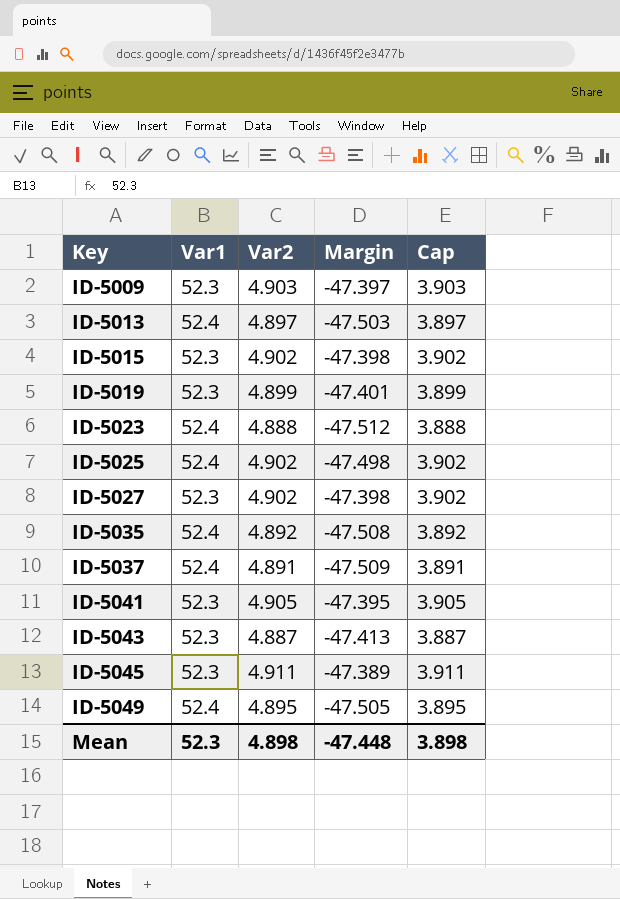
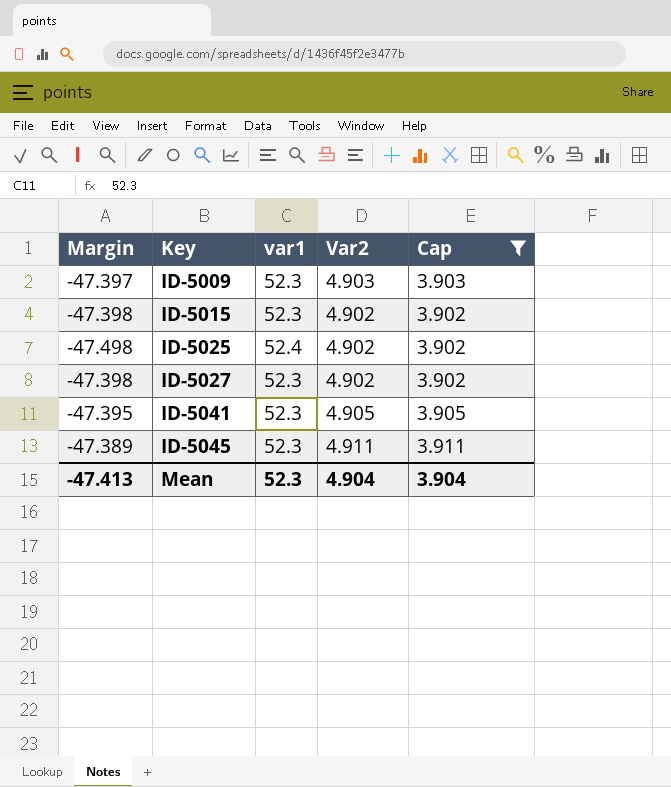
filter: none -> Cap >= 3.902
column Margin | position: 4 -> 1
column name: Var1 -> var1
Mean | Margin: -47.448 -> -47.413
Mean | Var2: 4.898 -> 4.904
Mean | Cap: 3.898 -> 3.904

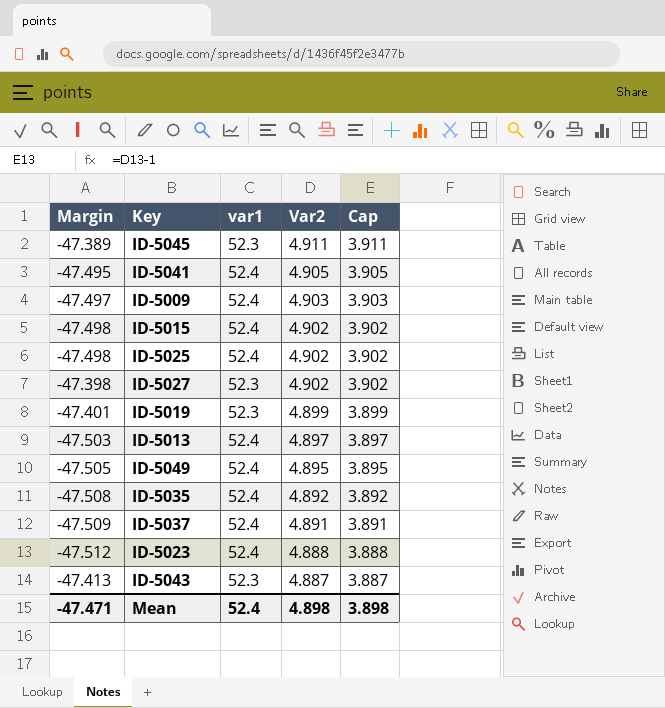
filter: Cap >= 3.902 -> none
row order: Key ascending -> Var2 descending
ID-5041 | Margin: -47.395 -> -47.495
ID-5041 | var1: 52.3 -> 52.4
ID-5009 | Margin: -47.397 -> -47.497
ID-5009 | var1: 52.3 -> 52.4
ID-5015 | Margin: -47.398 -> -47.498
ID-5015 | var1: 52.3 -> 52.4
Mean | Margin: -47.413 -> -47.471
Mean | var1: 52.3 -> 52.4
Mean | Var2: 4.904 -> 4.898
Mean | Cap: 3.904 -> 3.898

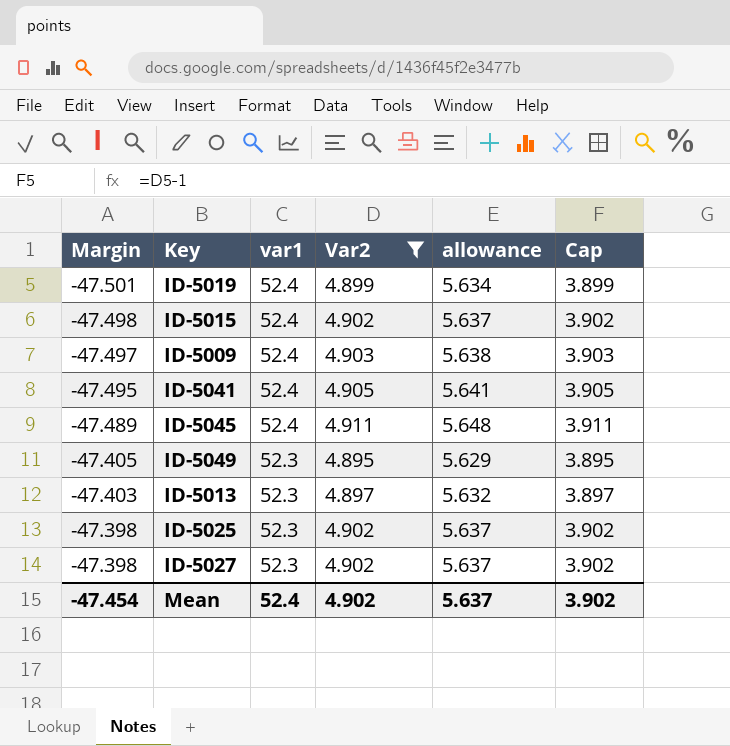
filter: none -> Var2 >= 4.895
row order: Var2 descending -> Margin ascending
column allowance | formula: none -> [Var2] * 1.15
ID-5019 | Margin: -47.401 -> -47.501
ID-5019 | var1: 52.3 -> 52.4
ID-5045 | Margin: -47.389 -> -47.489
ID-5045 | var1: 52.3 -> 52.4
ID-5049 | Margin: -47.505 -> -47.405
ID-5049 | var1: 52.4 -> 52.3
ID-5013 | Margin: -47.503 -> -47.403
ID-5013 | var1: 52.4 -> 52.3
ID-5025 | Margin: -47.498 -> -47.398
ID-5025 | var1: 52.4 -> 52.3
Mean | Margin: -47.471 -> -47.454
Mean | Var2: 4.898 -> 4.902
Mean | Cap: 3.898 -> 3.902

